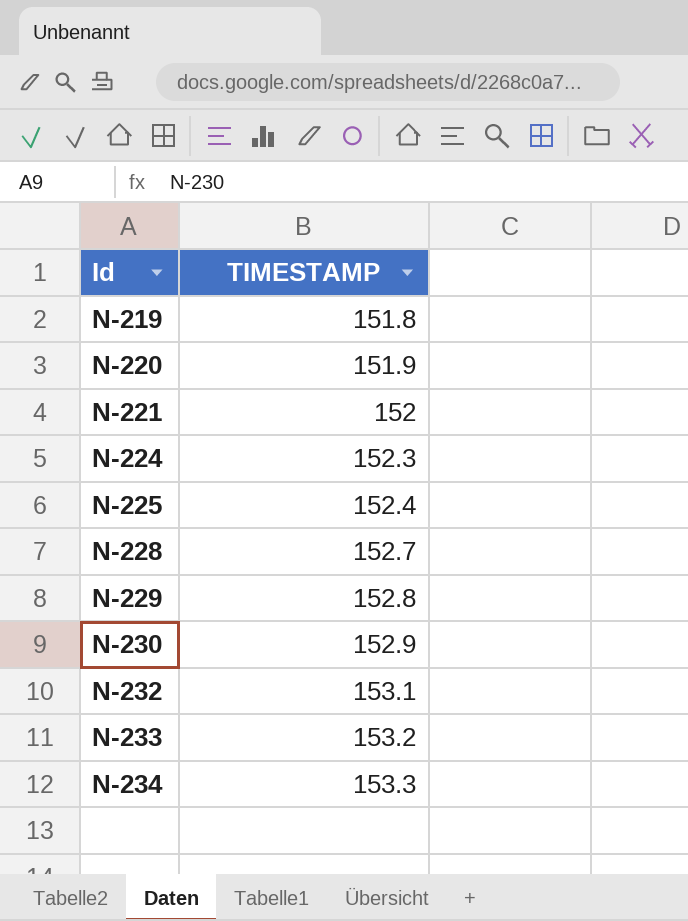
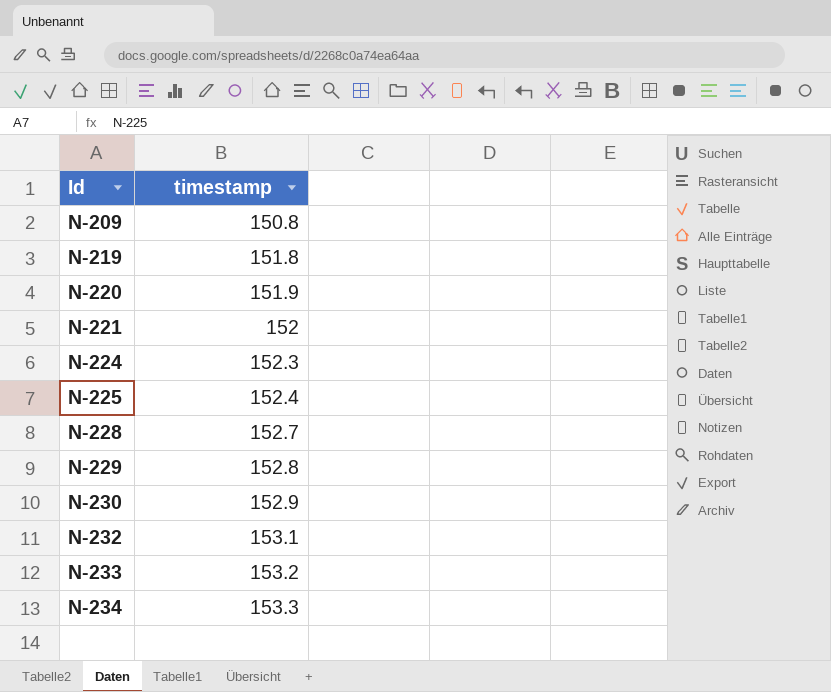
column name: TIMESTAMP -> timestamp
row N-209: none -> 150.8

